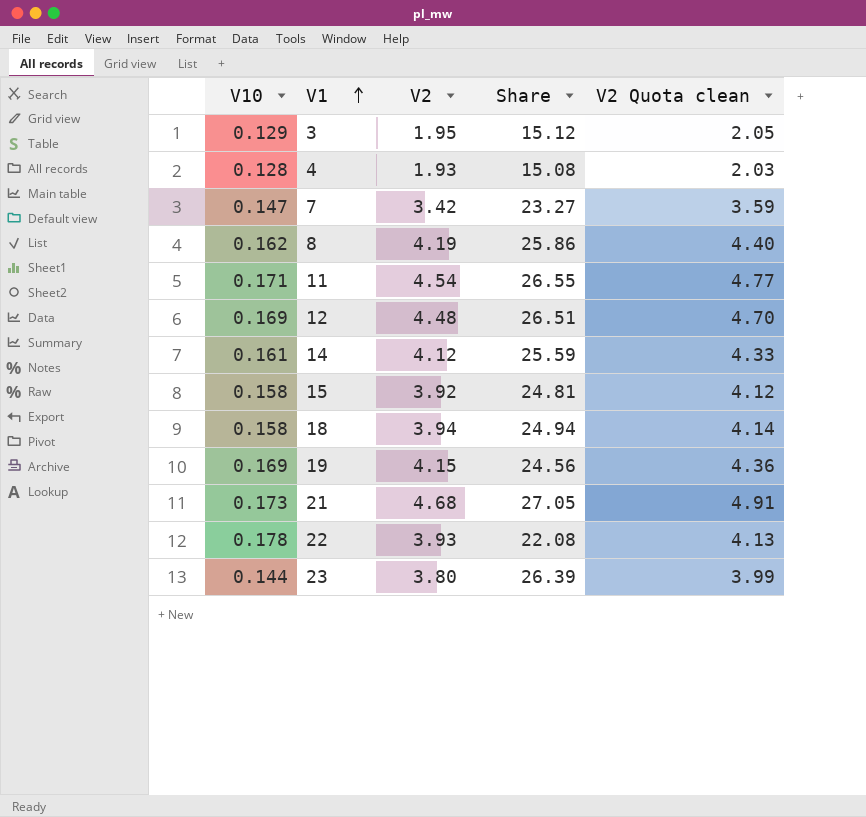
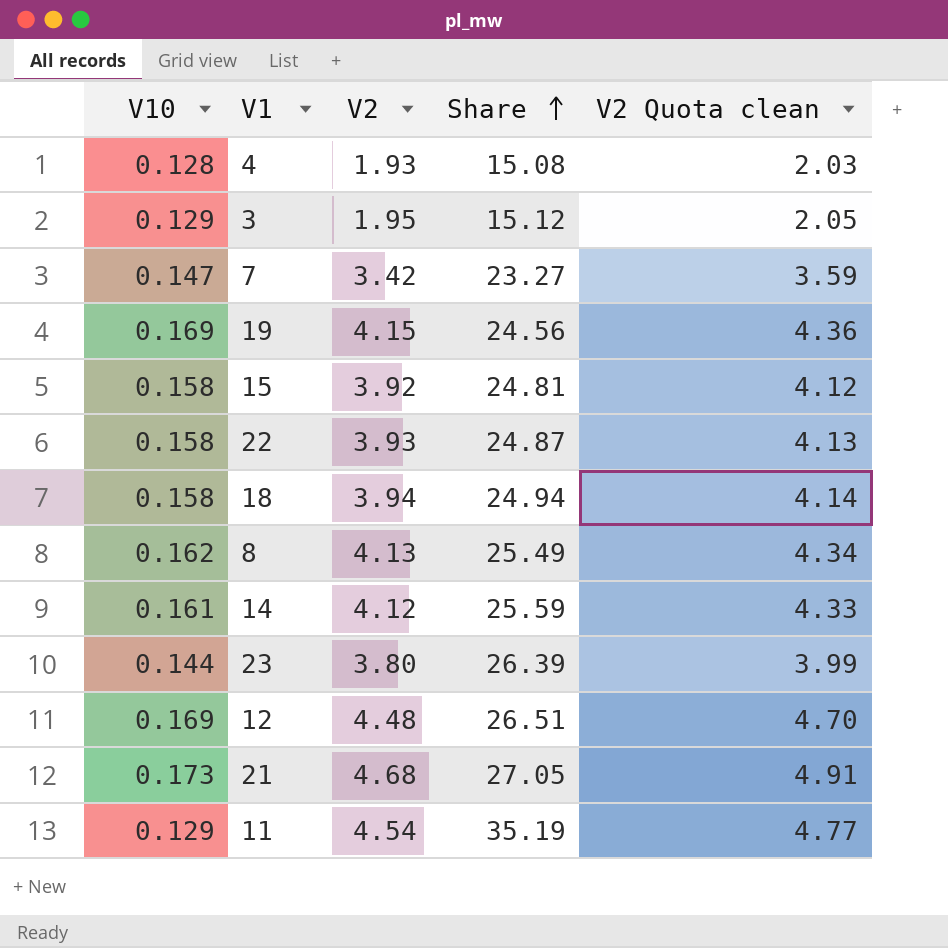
row order: V1 ascending -> Share ascending
22 | V10: 0.178 -> 0.158
22 | Share: 22.08 -> 24.87
8 | V2: 4.19 -> 4.13
8 | Share: 25.86 -> 25.49
8 | V2 Quota clean: 4.40 -> 4.34
11 | V10: 0.171 -> 0.129
11 | Share: 26.55 -> 35.19

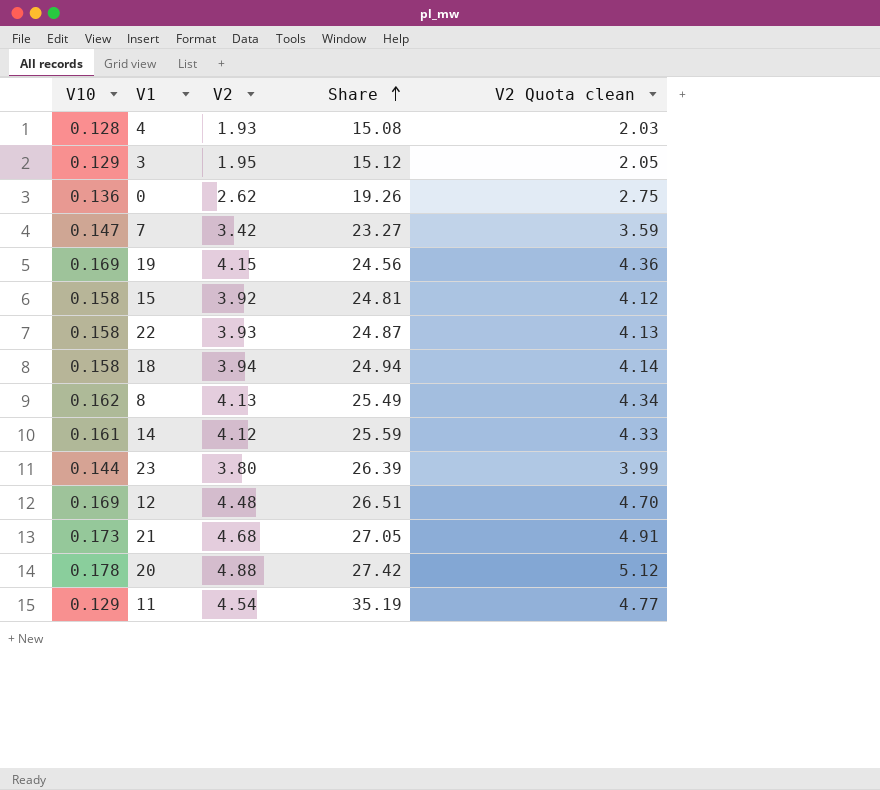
row 0: none -> 0.136 | 2.62 | 19.26 | 2.75
row 20: none -> 0.178 | 4.88 | 27.42 | 5.12

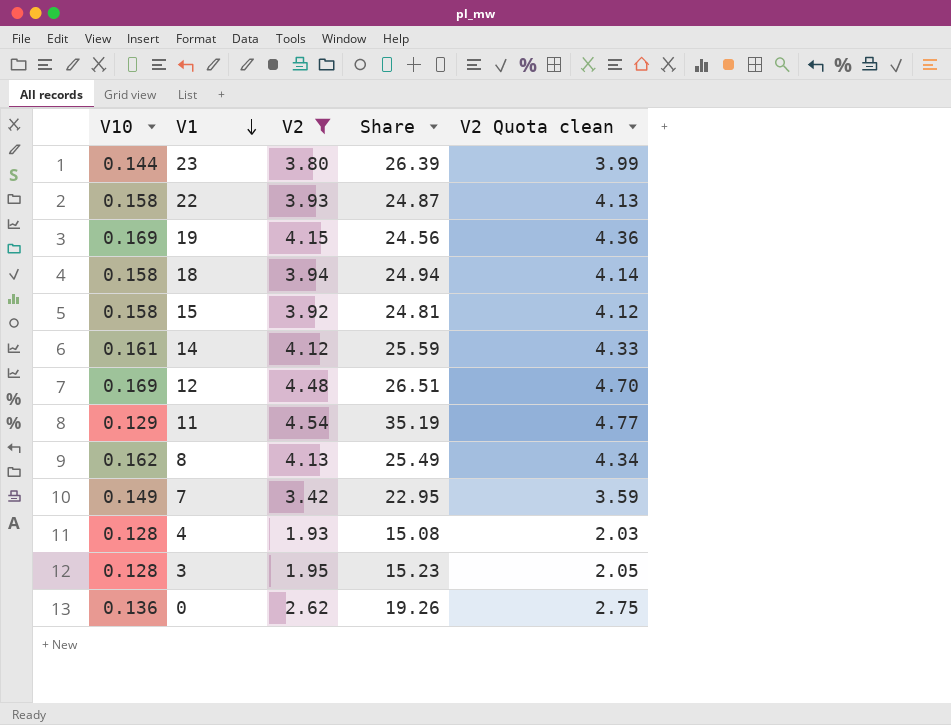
filter: none -> V2 <= 4.54
row order: Share ascending -> V1 descending
7 | V10: 0.147 -> 0.149
7 | Share: 23.27 -> 22.95
3 | V10: 0.129 -> 0.128
3 | Share: 15.12 -> 15.23

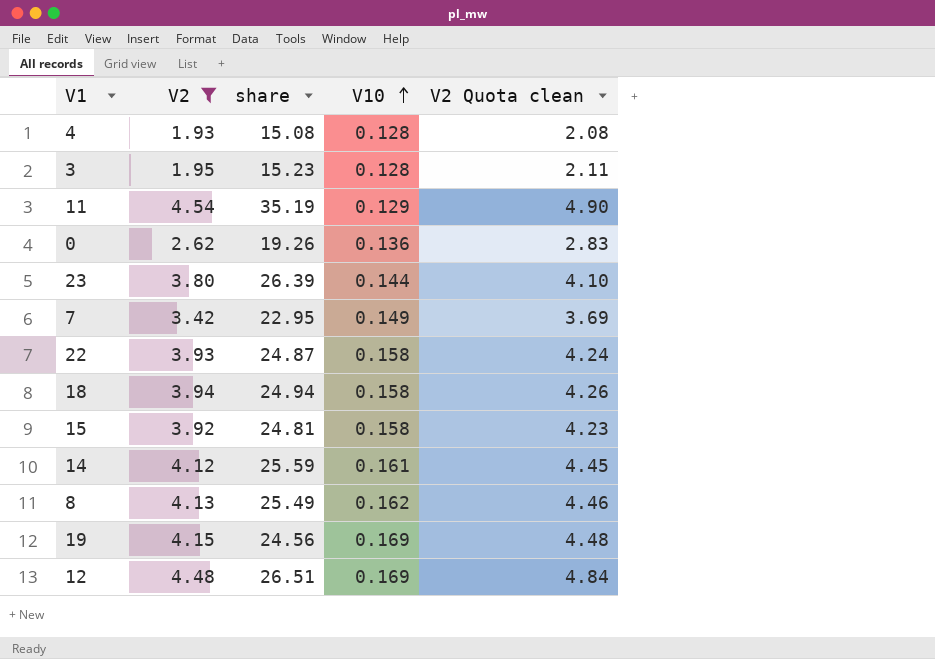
row order: V1 descending -> V10 ascending
column name: Share -> share
column V10 | position: 1 -> 4
column V2 Quota clean | formula: [V2] * 1.05 -> [V2] * 1.08

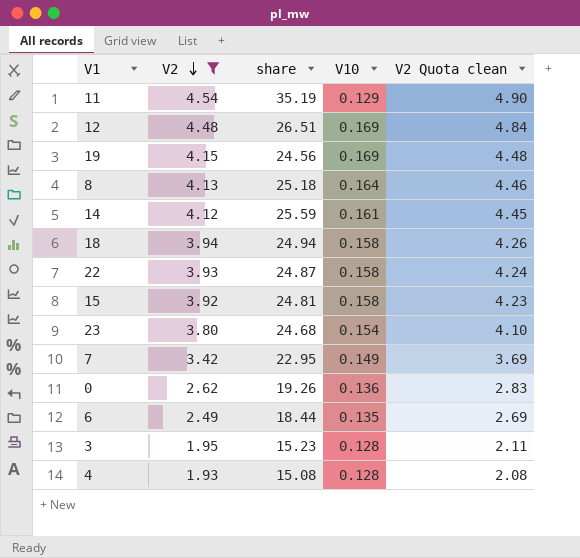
row order: V10 ascending -> V2 descending
8 | share: 25.49 -> 25.18
8 | V10: 0.162 -> 0.164
23 | share: 26.39 -> 24.68
23 | V10: 0.144 -> 0.154
row 6: none -> 2.49 | 18.44 | 0.135 | 2.69

